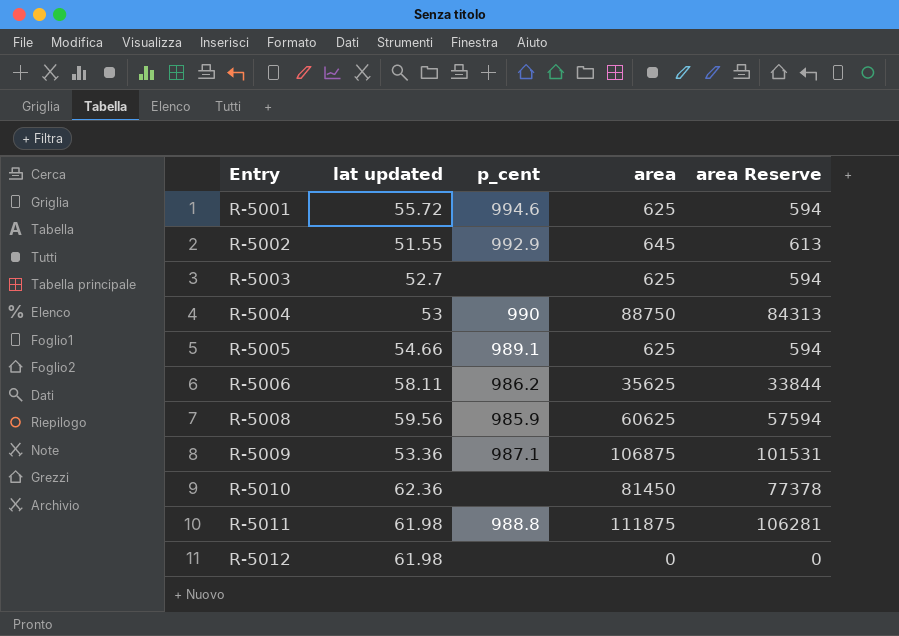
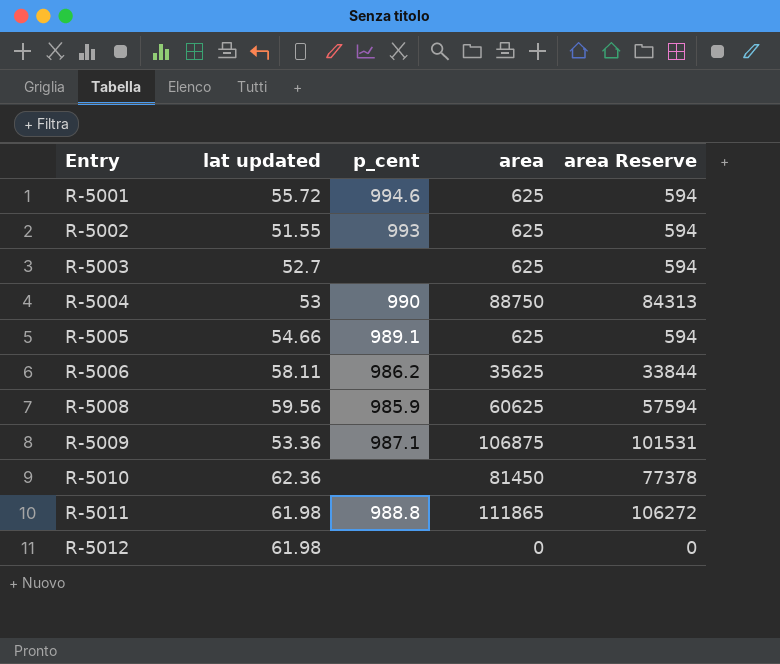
R-5002 | p_cent: 992.9 -> 993
R-5002 | area: 645 -> 625
R-5002 | area Reserve: 613 -> 594
R-5011 | area: 111875 -> 111865
R-5011 | area Reserve: 106281 -> 106272

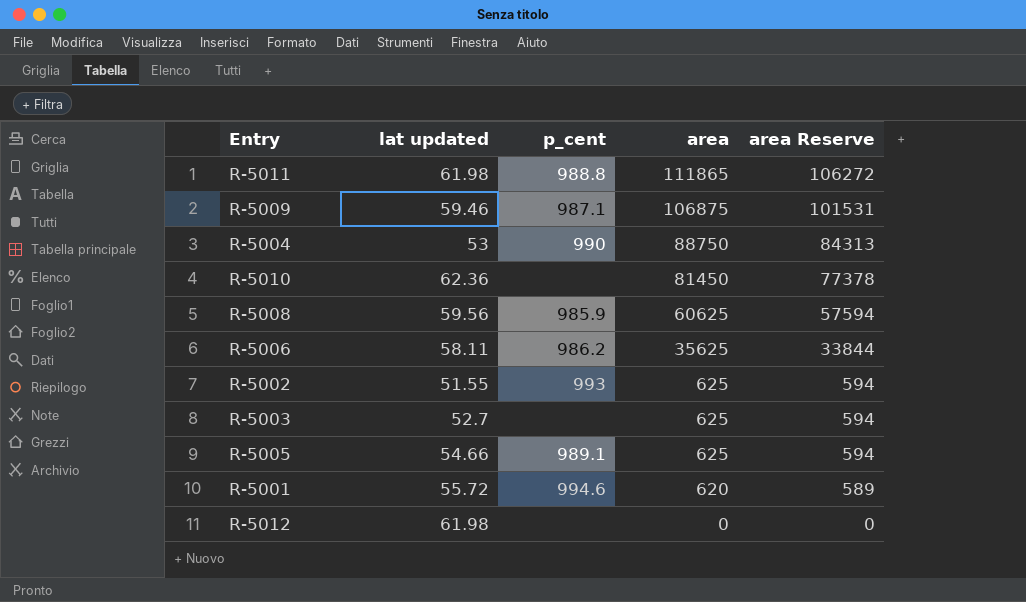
row order: Entry ascending -> area descending
R-5009 | lat updated: 53.36 -> 59.46
R-5001 | area: 625 -> 620
R-5001 | area Reserve: 594 -> 589

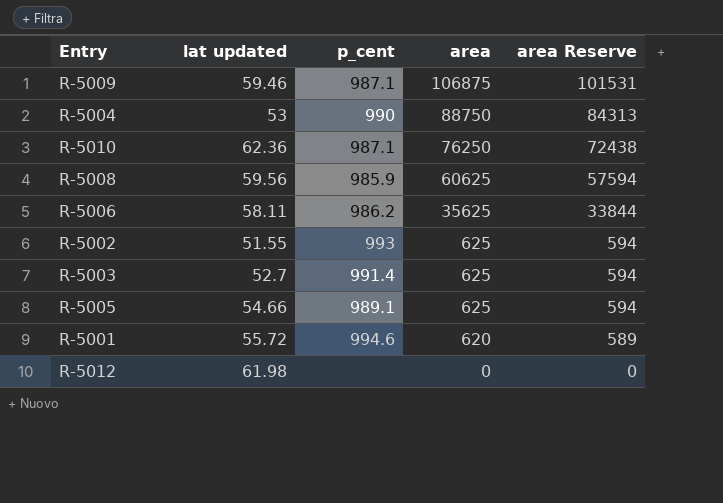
row R-5011: 61.98 | 988.8 | 111865 | 106272 -> none
R-5010 | p_cent: none -> 987.1
R-5010 | area: 81450 -> 76250
R-5010 | area Reserve: 77378 -> 72438
R-5003 | p_cent: none -> 991.4

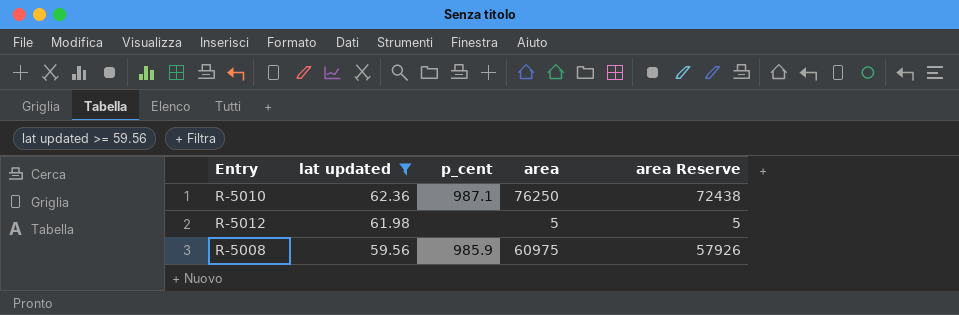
filter: none -> lat updated >= 59.56
row order: area descending -> lat updated descending
R-5012 | area: 0 -> 5
R-5012 | area Reserve: 0 -> 5
R-5008 | area: 60625 -> 60975
R-5008 | area Reserve: 57594 -> 57926

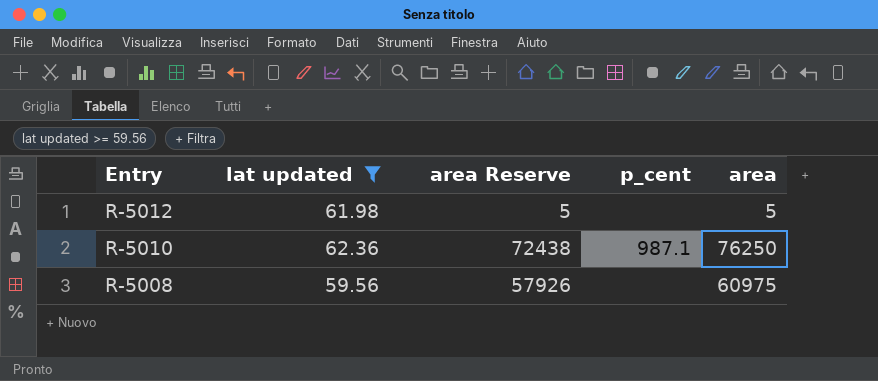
row order: lat updated descending -> Entry descending
column area Reserve | position: 5 -> 3
R-5008 | p_cent: 985.9 -> none

